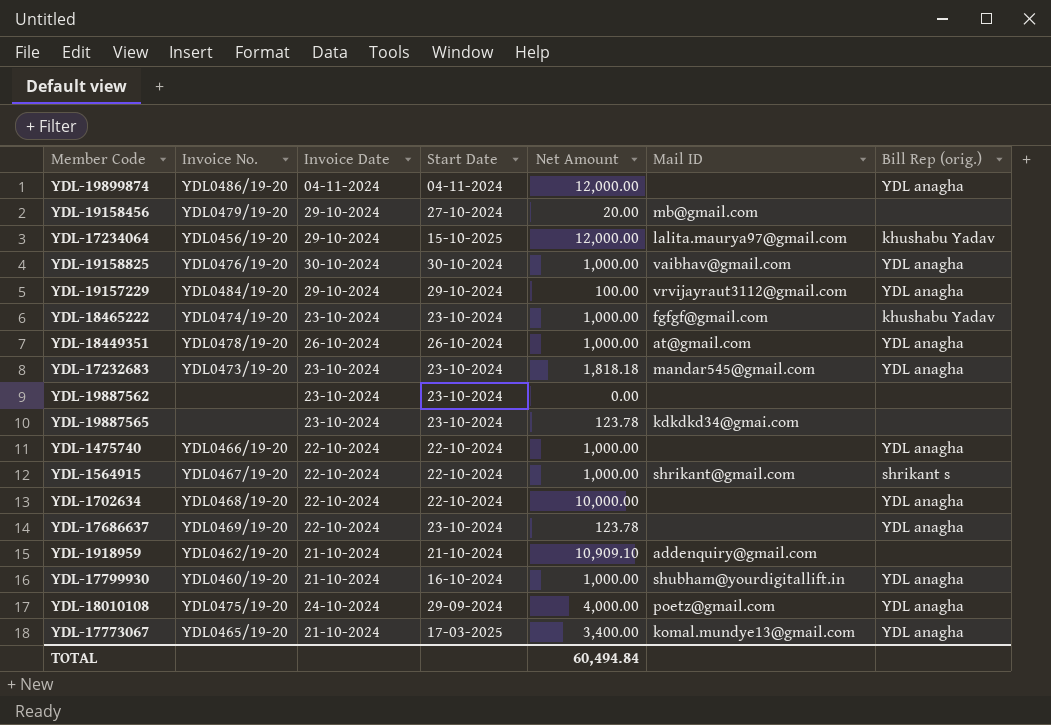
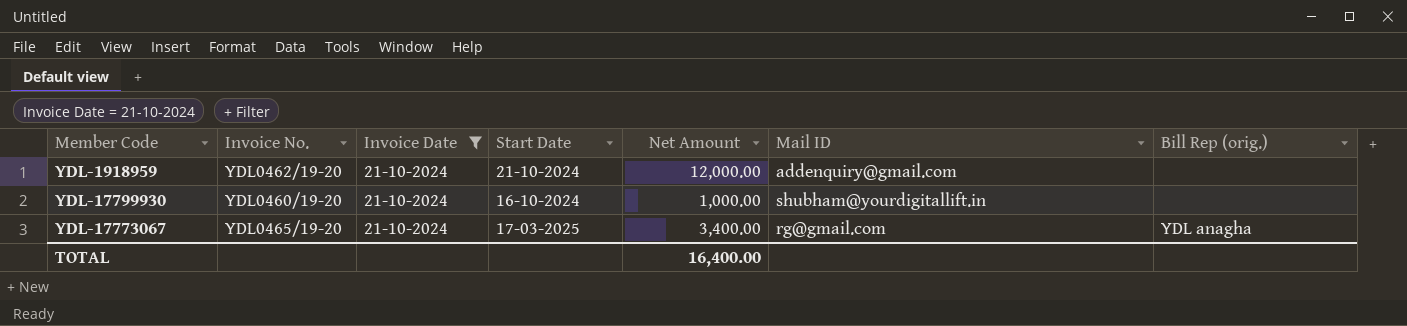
filter: none -> Invoice Date = 21-10-2024
YDL-1918959 | Net Amount: 10,909.10 -> 12,000.00
YDL-17799930 | Bill Rep (orig.): YDL anagha -> none
YDL-17773067 | Mail ID: komal.mundye13@gmail.com -> rg@gmail.com
TOTAL | Net Amount: 60,494.84 -> 16,400.00

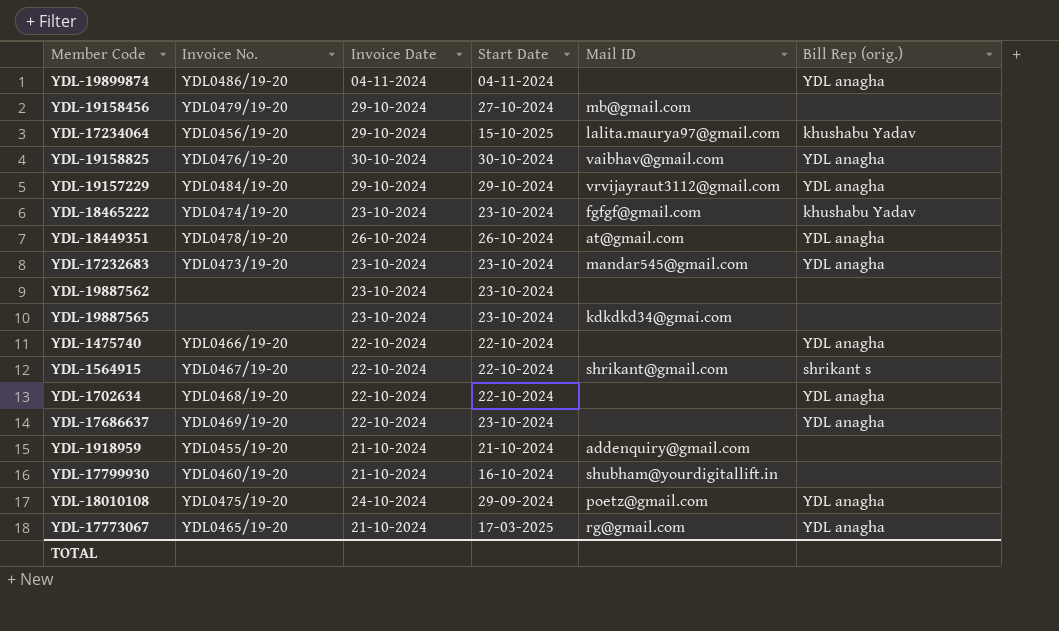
filter: Invoice Date = 21-10-2024 -> none
column Net Amount | position: 5 -> none
YDL-1918959 | Invoice No.: YDL0462/19-20 -> YDL0455/19-20

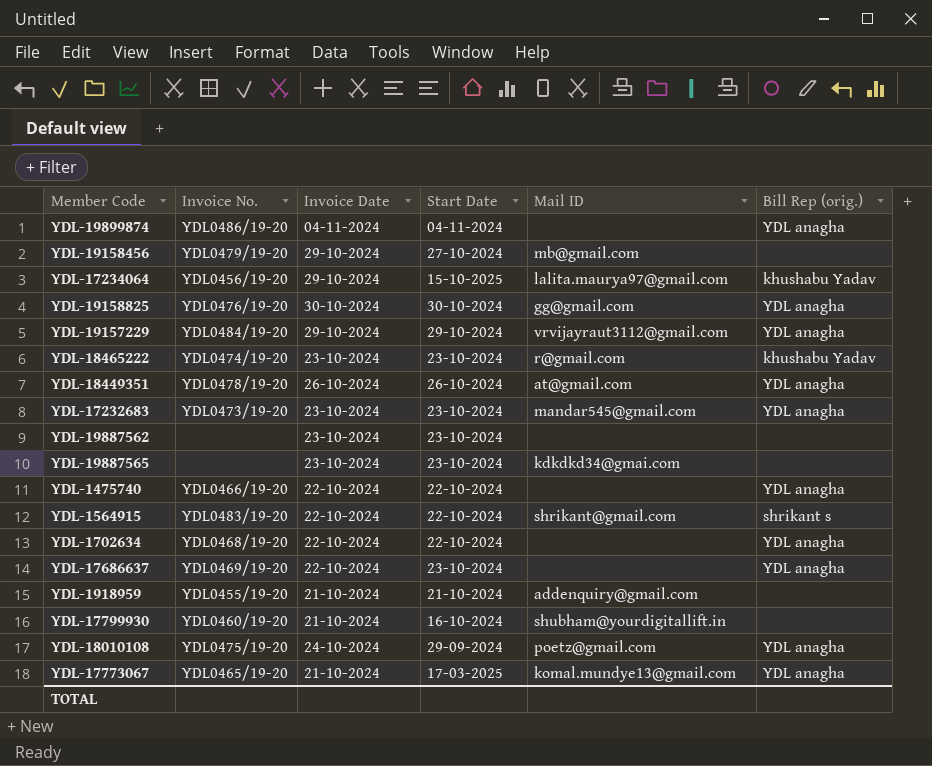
YDL-19158825 | Mail ID: vaibhav@gmail.com -> gg@gmail.com
YDL-18465222 | Mail ID: fgfgf@gmail.com -> r@gmail.com
YDL-1564915 | Invoice No.: YDL0467/19-20 -> YDL0483/19-20
YDL-17773067 | Mail ID: rg@gmail.com -> komal.mundye13@gmail.com

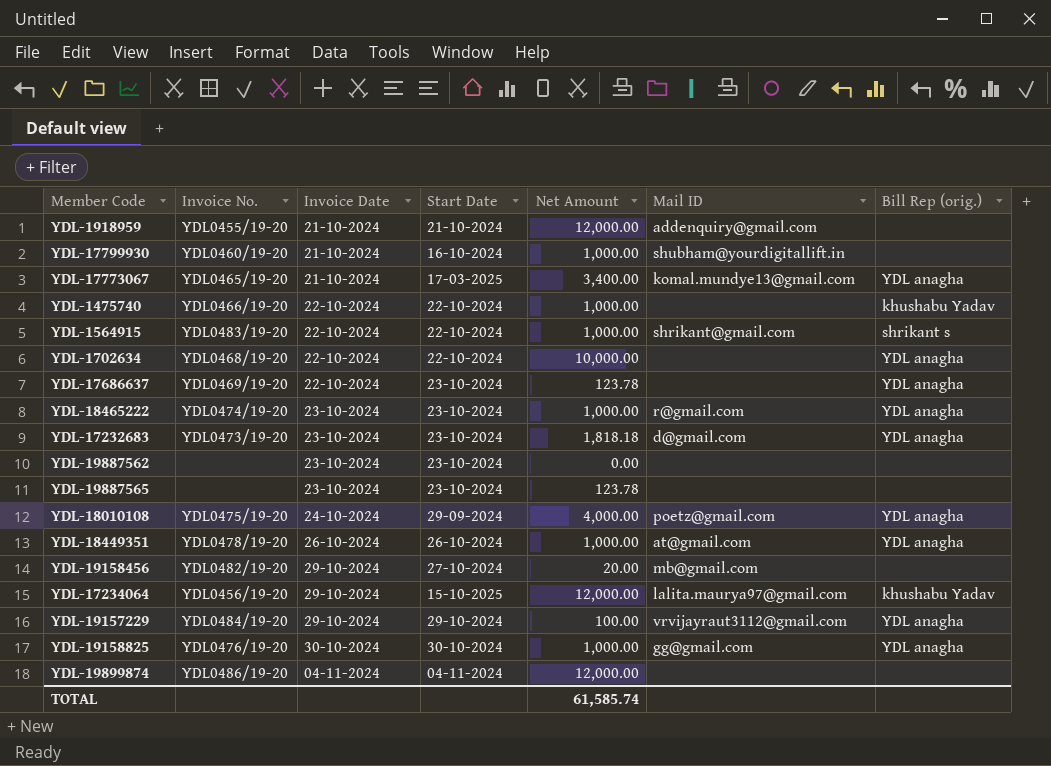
row order: none -> Invoice Date ascending
column Net Amount | position: none -> 5
YDL-1475740 | Bill Rep (orig.): YDL anagha -> khushabu Yadav
YDL-18465222 | Bill Rep (orig.): khushabu Yadav -> YDL anagha
YDL-17232683 | Mail ID: mandar545@gmail.com -> d@gmail.com
YDL-19887565 | Mail ID: kdkdkd34@gmai.com -> none
YDL-19158456 | Invoice No.: YDL0479/19-20 -> YDL0482/19-20
YDL-19899874 | Bill Rep (orig.): YDL anagha -> none

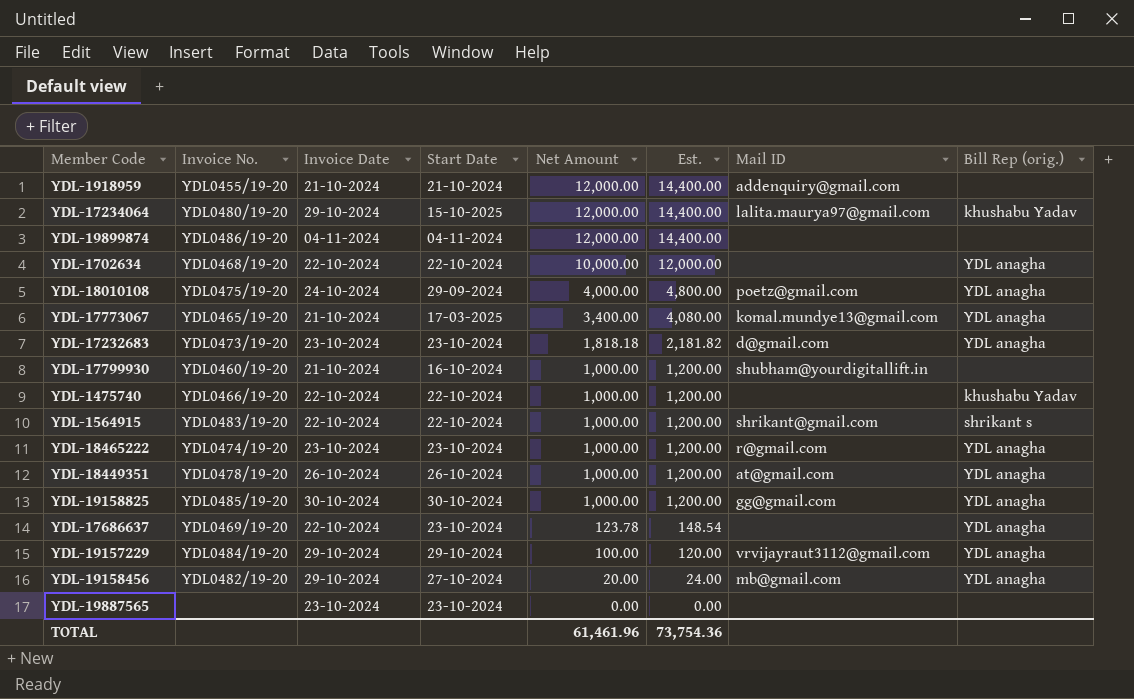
row order: Invoice Date ascending -> Net Amount descending
column Est. | formula: none -> [Net Amount] * 1.2
row YDL-19887562: none | 23-10-2024 | 23-10-2024 | 0.00 | none | none -> none
YDL-17234064 | Invoice No.: YDL0456/19-20 -> YDL0480/19-20
YDL-19158825 | Invoice No.: YDL0476/19-20 -> YDL0485/19-20
YDL-19158456 | Bill Rep (orig.): none -> YDL anagha
YDL-19887565 | Net Amount: 123.78 -> 0.00
TOTAL | Net Amount: 61,585.74 -> 61,461.96

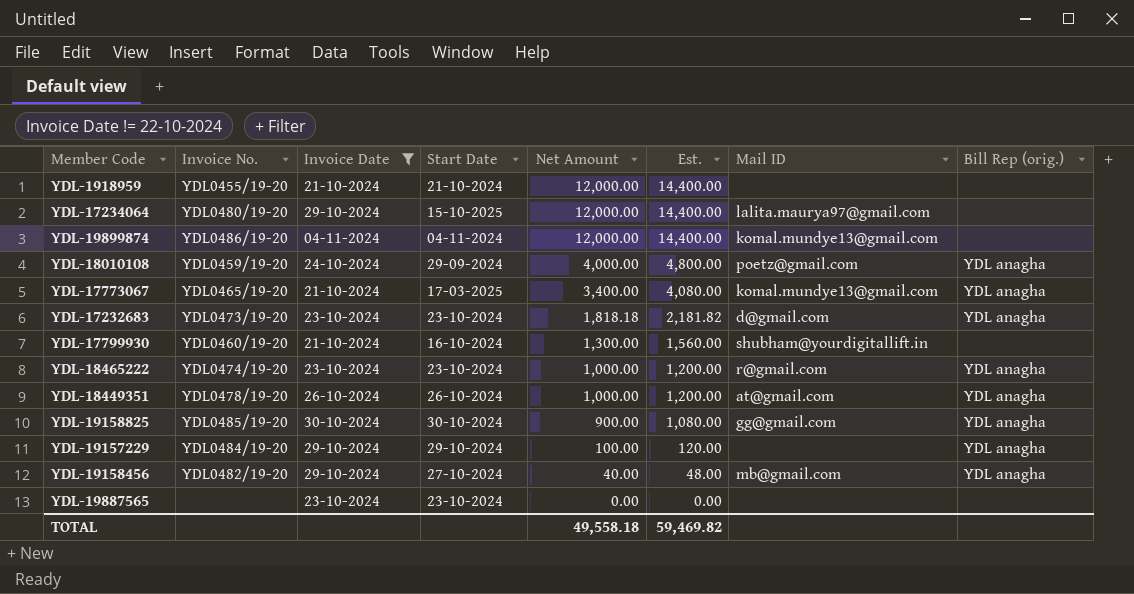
filter: none -> Invoice Date != 22-10-2024
YDL-1918959 | Mail ID: addenquiry@gmail.com -> none
YDL-17234064 | Bill Rep (orig.): khushabu Yadav -> none
YDL-19899874 | Mail ID: none -> komal.mundye13@gmail.com
YDL-18010108 | Invoice No.: YDL0475/19-20 -> YDL0459/19-20
YDL-17799930 | Net Amount: 1,000.00 -> 1,300.00
YDL-17799930 | Est.: 1,200.00 -> 1,560.00
YDL-19158825 | Net Amount: 1,000.00 -> 900.00
YDL-19158825 | Est.: 1,200.00 -> 1,080.00
YDL-19157229 | Mail ID: vrvijayraut3112@gmail.com -> none
YDL-19158456 | Net Amount: 20.00 -> 40.00
YDL-19158456 | Est.: 24.00 -> 48.00
TOTAL | Net Amount: 61,461.96 -> 49,558.18
TOTAL | Est.: 73,754.36 -> 59,469.82

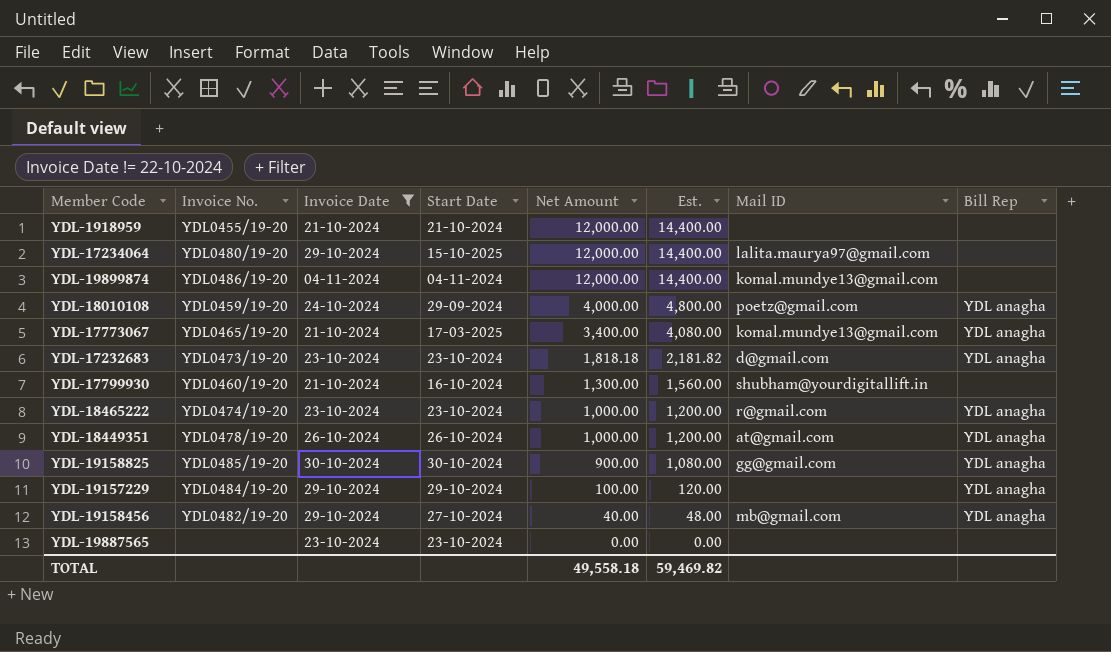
column name: Bill Rep (orig.) -> Bill Rep

